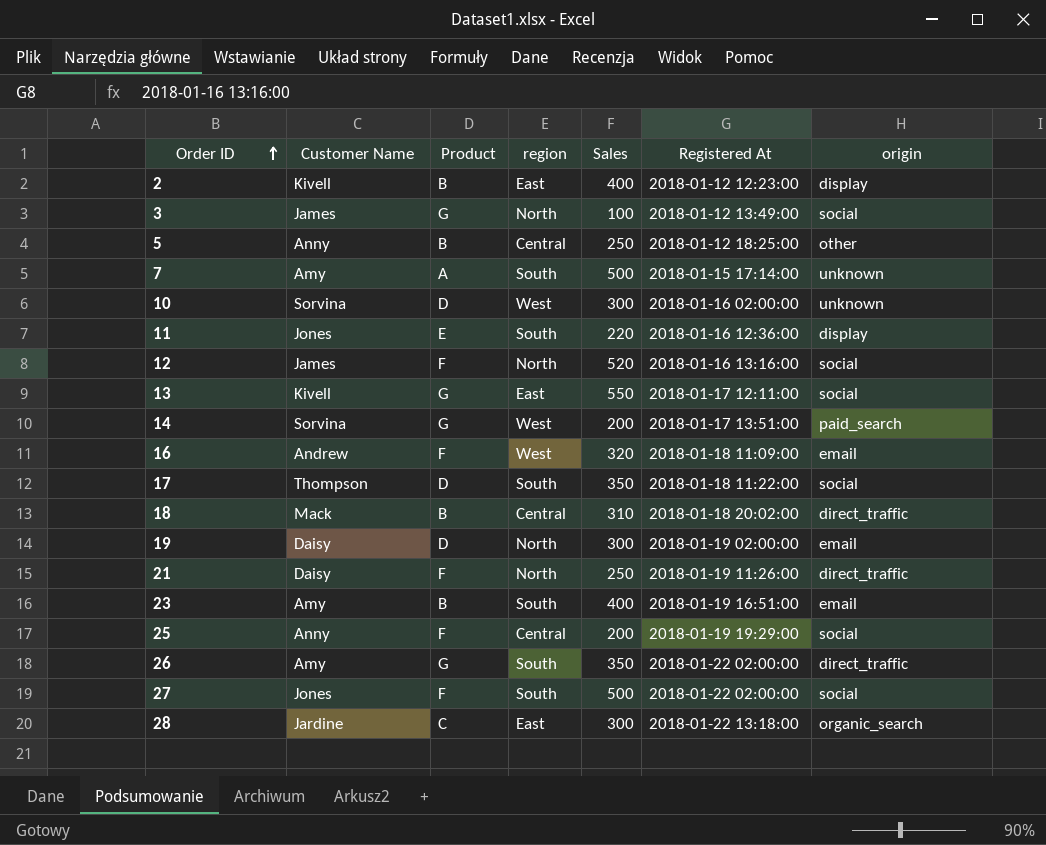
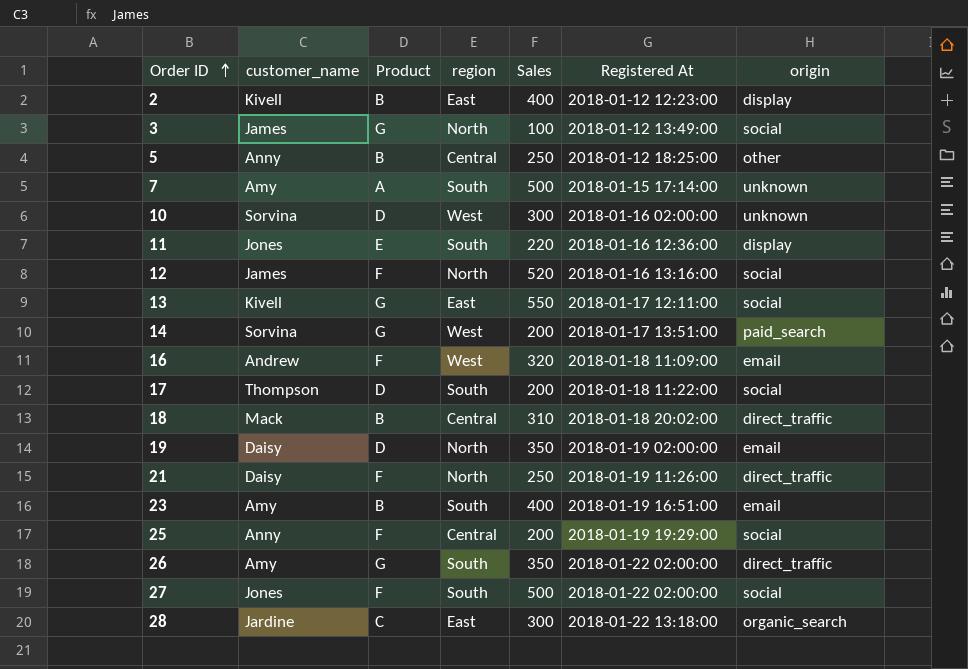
column name: Customer Name -> customer_name
17 | Sales: 350 -> 200
19 | Sales: 300 -> 350

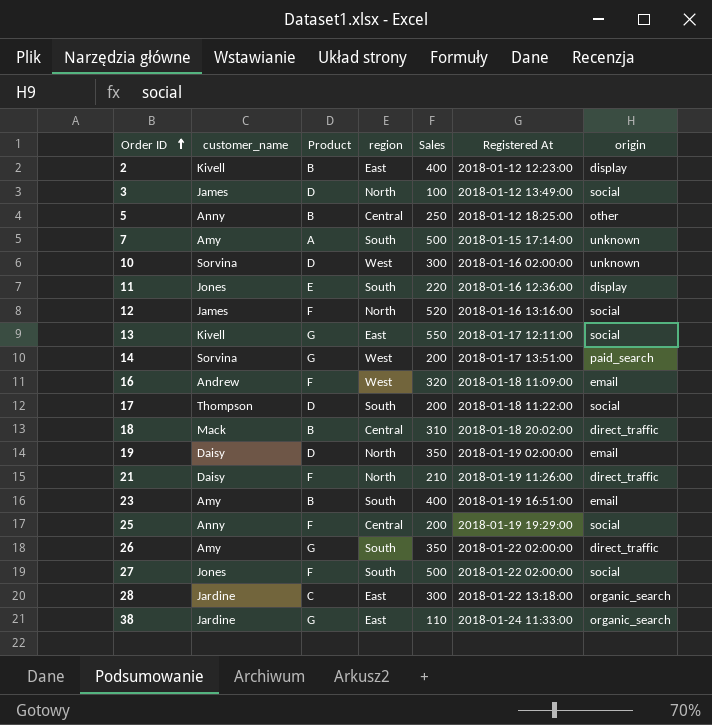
3 | Product: G -> D
21 | Sales: 250 -> 210
row 38: none -> Jardine | G | East | 110 | 2018-01-24 11:33:00 | organic_search

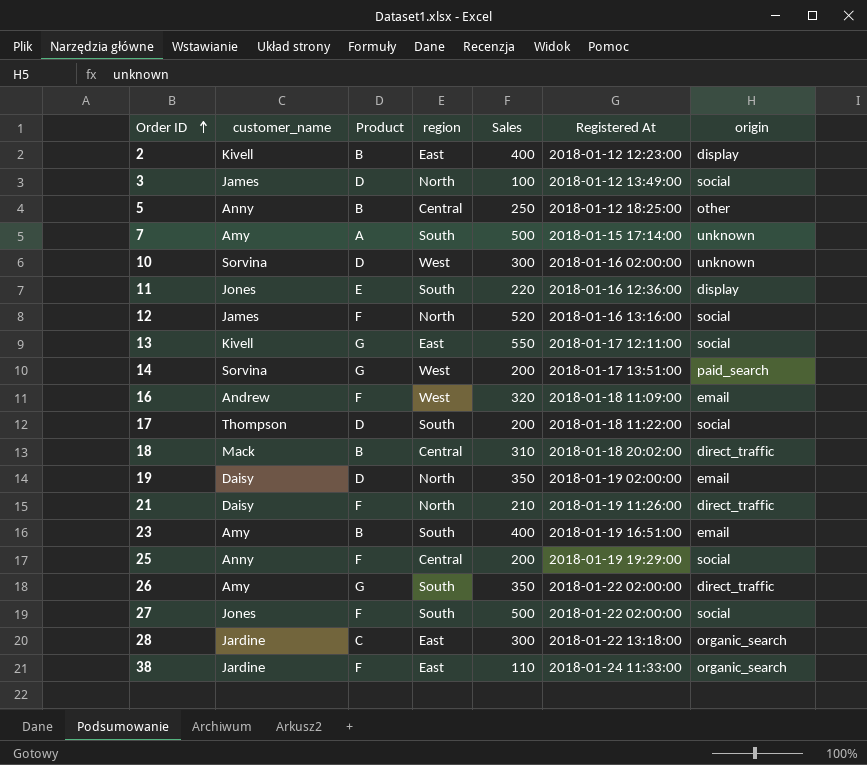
38 | Product: G -> F

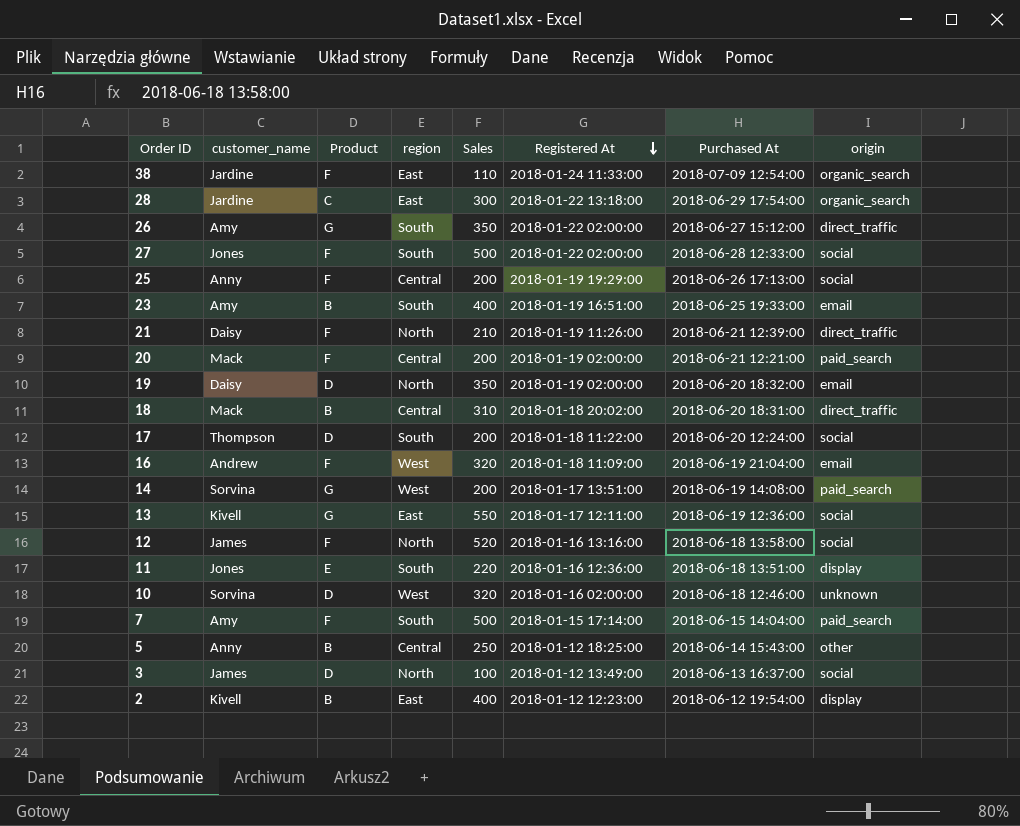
row order: Order ID ascending -> Registered At descending
column Purchased At | position: none -> 7
row 20: none -> Mack | F | Central | 200 | 2018-01-19 02:00:00 | 2018-06-21 12:21:00 | paid_search
10 | Sales: 300 -> 320
7 | Product: A -> F
7 | origin: unknown -> paid_search

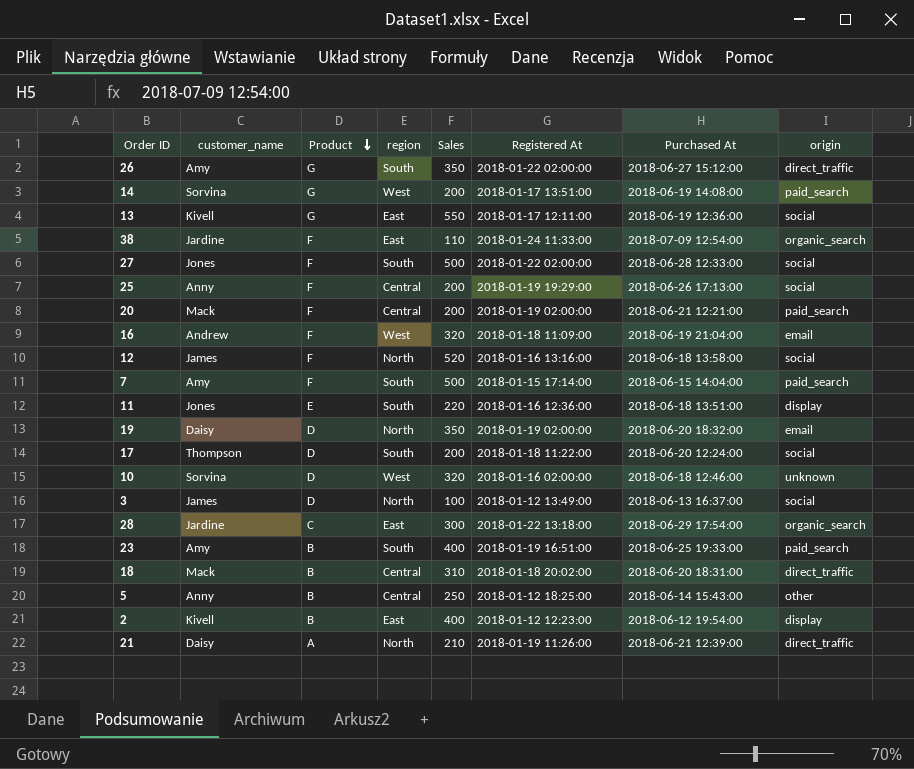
row order: Registered At descending -> Product descending
23 | origin: email -> paid_search
21 | Product: F -> A

